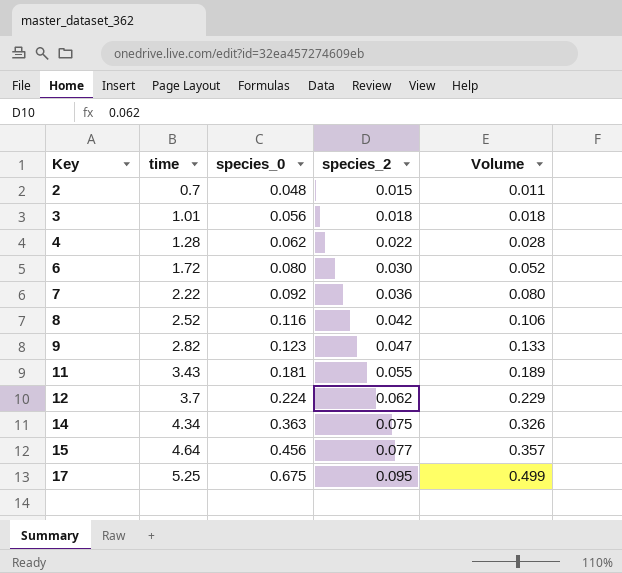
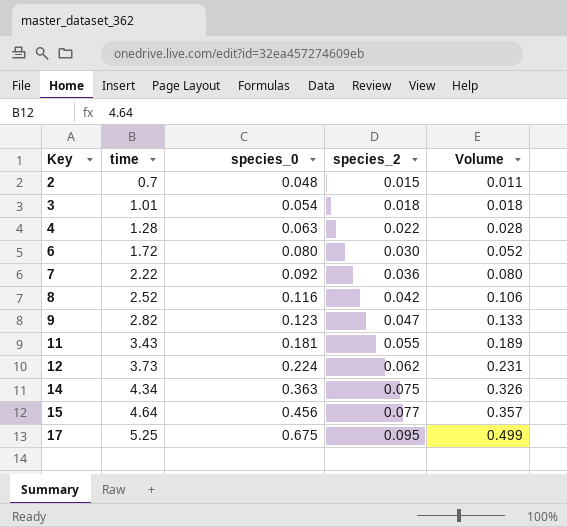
3 | species_0: 0.056 -> 0.054
4 | species_0: 0.062 -> 0.063
12 | time: 3.7 -> 3.73
12 | Volume: 0.229 -> 0.231

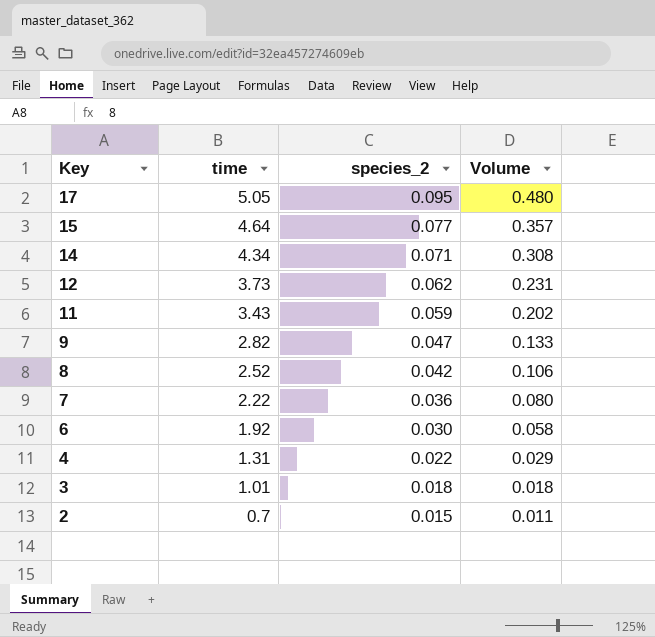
row order: Key ascending -> Key descending
column species_0 | position: 3 -> none
17 | time: 5.25 -> 5.05
17 | Volume: 0.499 -> 0.480
14 | species_2: 0.075 -> 0.071
14 | Volume: 0.326 -> 0.308
11 | species_2: 0.055 -> 0.059
11 | Volume: 0.189 -> 0.202
6 | time: 1.72 -> 1.92
6 | Volume: 0.052 -> 0.058
4 | time: 1.28 -> 1.31
4 | Volume: 0.028 -> 0.029

